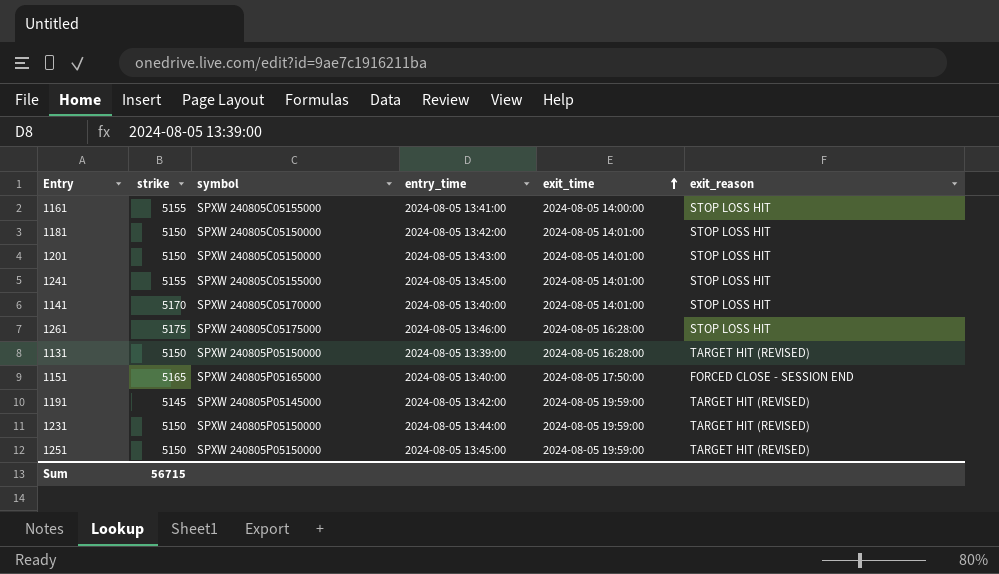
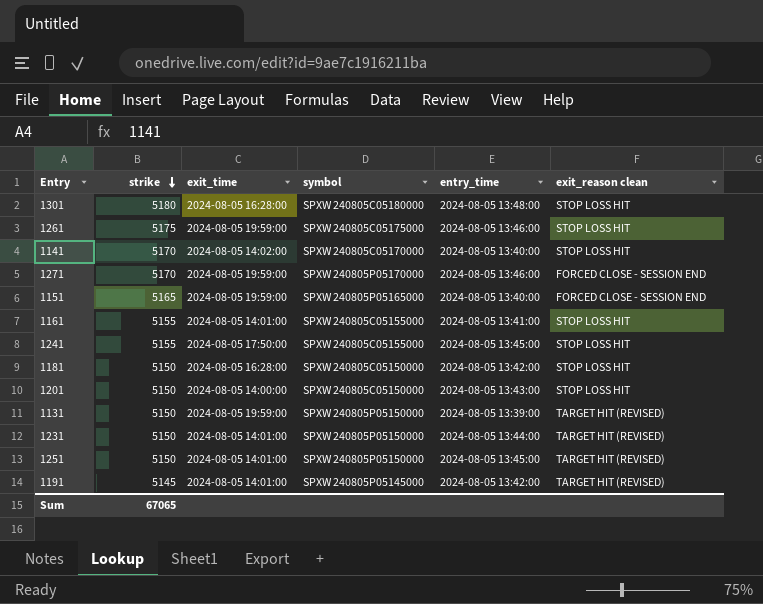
row order: exit_time ascending -> strike descending
column exit_time | position: 5 -> 3
column name: exit_reason -> exit_reason clean
row 1301: none -> 5180 | 2024-08-05 16:28:00 | SPXW 240805C05180000 | 2024-08-05 13:48:00 | STOP LOSS HIT
1261 | exit_time: 2024-08-05 16:28:00 -> 2024-08-05 19:59:00
1141 | exit_time: 2024-08-05 14:01:00 -> 2024-08-05 14:02:00
row 1271: none -> 5170 | 2024-08-05 19:59:00 | SPXW 240805P05170000 | 2024-08-05 13:46:00 | FORCED CLOSE - SESSION END
1151 | exit_time: 2024-08-05 17:50:00 -> 2024-08-05 19:59:00
1161 | exit_time: 2024-08-05 14:00:00 -> 2024-08-05 14:01:00
1241 | exit_time: 2024-08-05 14:01:00 -> 2024-08-05 17:50:00
1181 | exit_time: 2024-08-05 14:01:00 -> 2024-08-05 16:28:00
1201 | exit_time: 2024-08-05 14:01:00 -> 2024-08-05 14:00:00
1131 | exit_time: 2024-08-05 16:28:00 -> 2024-08-05 19:59:00
1231 | exit_time: 2024-08-05 19:59:00 -> 2024-08-05 14:01:00
1251 | exit_time: 2024-08-05 19:59:00 -> 2024-08-05 14:01:00
1191 | exit_time: 2024-08-05 19:59:00 -> 2024-08-05 14:01:00
Sum | strike: 56715 -> 67065

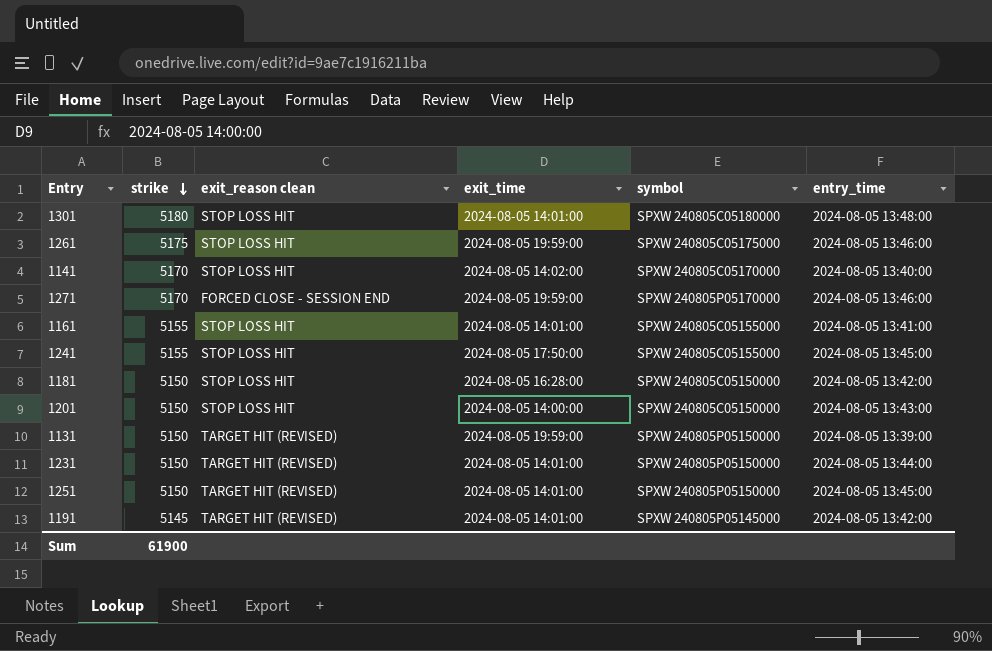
column exit_reason clean | position: 6 -> 3
row 1151: 5165 | 2024-08-05 19:59:00 | SPXW 240805P05165000 | 2024-08-05 13:40:00 | FORCED CLOSE - SESSION END -> none
1301 | exit_time: 2024-08-05 16:28:00 -> 2024-08-05 14:01:00
Sum | strike: 67065 -> 61900

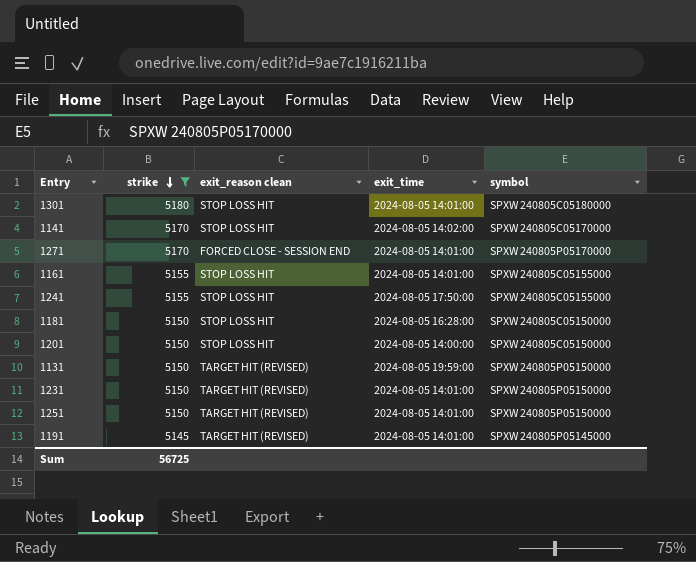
filter: none -> strike != 5175
column entry_time | position: 6 -> none
1271 | exit_time: 2024-08-05 19:59:00 -> 2024-08-05 14:01:00
Sum | strike: 61900 -> 56725

